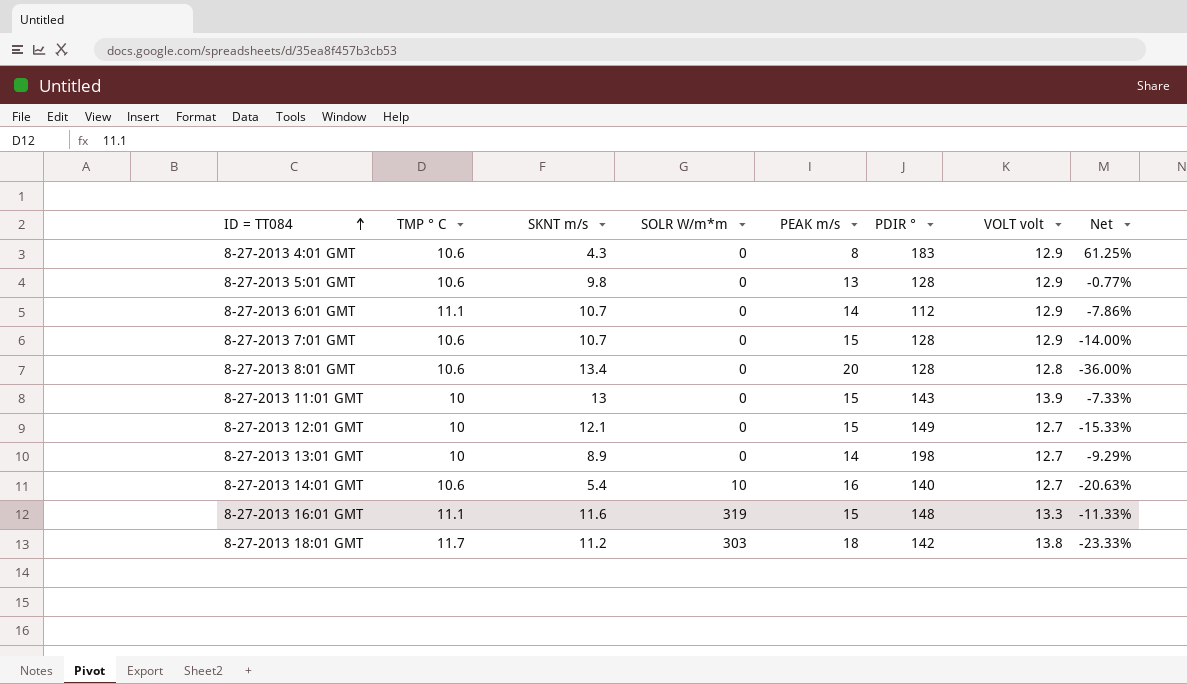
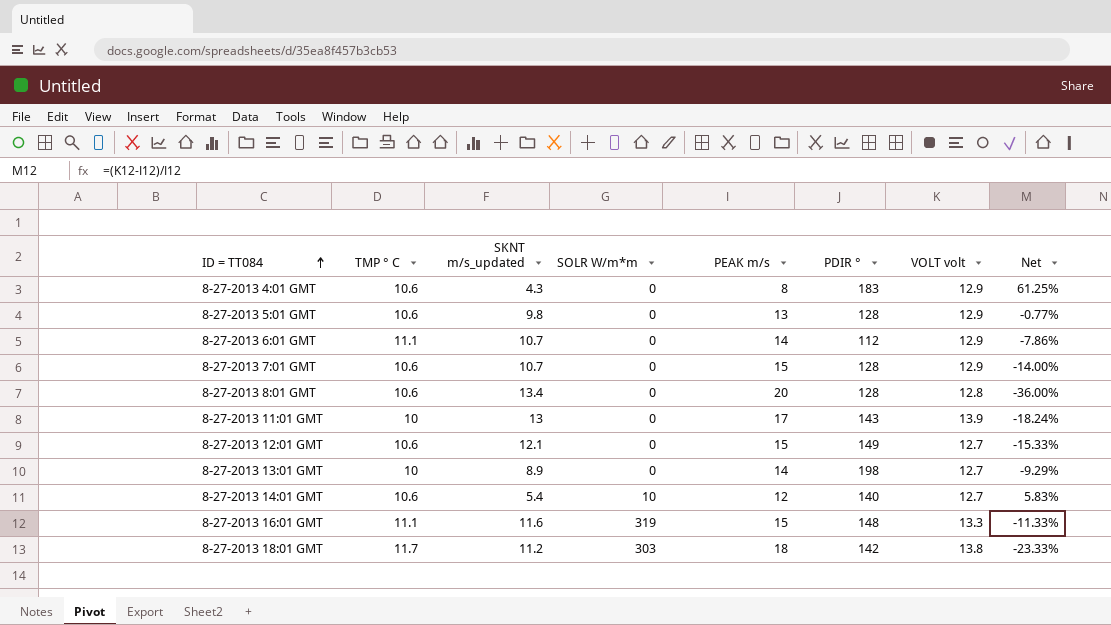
column name: SKNT m/s -> SKNT m/s_updated
8-27-2013 11:01 GMT | PEAK m/s: 15 -> 17
8-27-2013 11:01 GMT | Net: -7.33% -> -18.24%
8-27-2013 12:01 GMT | TMP ° C: 10 -> 10.6
8-27-2013 14:01 GMT | PEAK m/s: 16 -> 12
8-27-2013 14:01 GMT | Net: -20.63% -> 5.83%

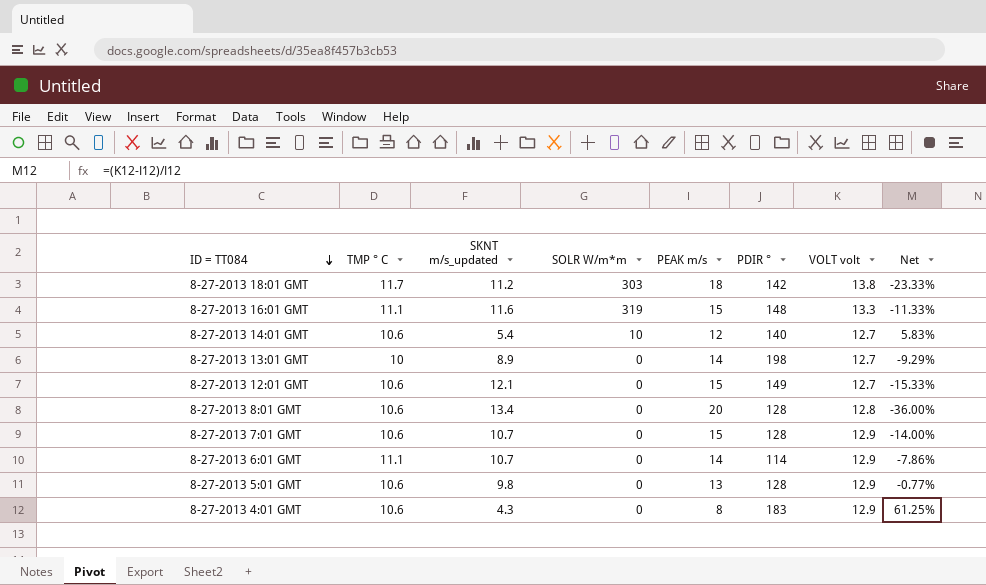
row order: ID = TT084 ascending -> ID = TT084 descending
row 8-27-2013 11:01 GMT: 10 | 13 | 0 | 17 | 143 | 13.9 | -18.24% -> none
8-27-2013 6:01 GMT | PDIR °: 112 -> 114

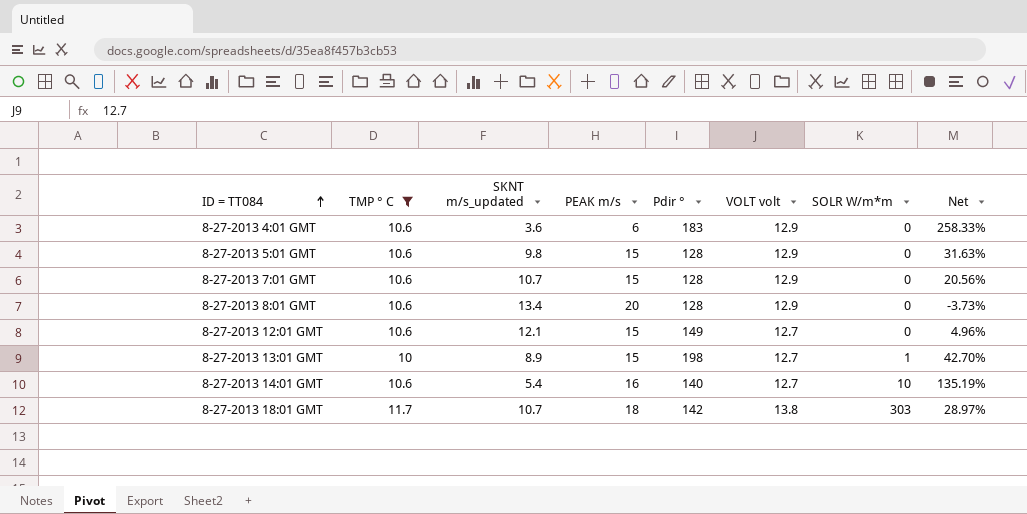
filter: none -> TMP ° C != 11.1
row order: ID = TT084 descending -> ID = TT084 ascending
column name: PDIR ° -> Pdir °
column SOLR W/m*m | position: 4 -> 7
column Net | formula: ([VOLT volt] - [PEAK m/s]) / [PEAK m/s] -> ([VOLT volt] - [SKNT m/s_updated]) / [SKNT m/s_updated]
8-27-2013 4:01 GMT | SKNT m/s_updated: 4.3 -> 3.6
8-27-2013 4:01 GMT | PEAK m/s: 8 -> 6
8-27-2013 5:01 GMT | PEAK m/s: 13 -> 15
8-27-2013 8:01 GMT | VOLT volt: 12.8 -> 12.9
8-27-2013 13:01 GMT | PEAK m/s: 14 -> 15
8-27-2013 13:01 GMT | SOLR W/m*m: 0 -> 1
8-27-2013 14:01 GMT | PEAK m/s: 12 -> 16
8-27-2013 18:01 GMT | SKNT m/s_updated: 11.2 -> 10.7

